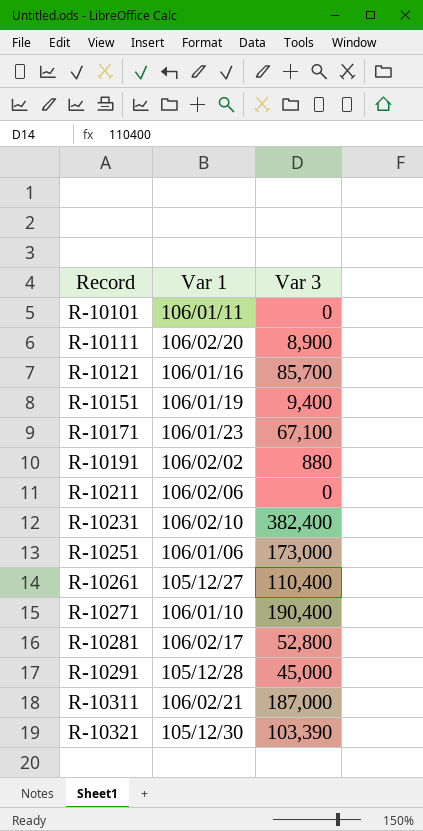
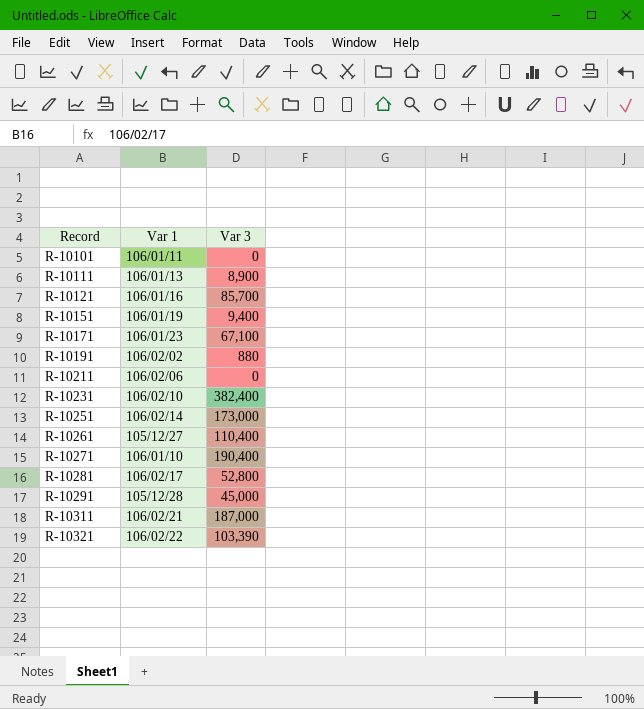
R-10111 | Var 1: 106/02/20 -> 106/01/13
R-10251 | Var 1: 106/01/06 -> 106/02/14
R-10321 | Var 1: 105/12/30 -> 106/02/22

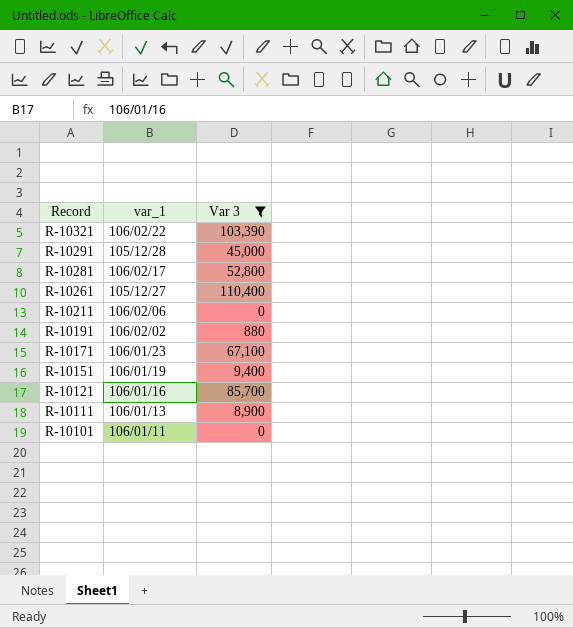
filter: none -> Var 3 <= 110,400
row order: Record ascending -> Record descending
column name: Var 1 -> var_1

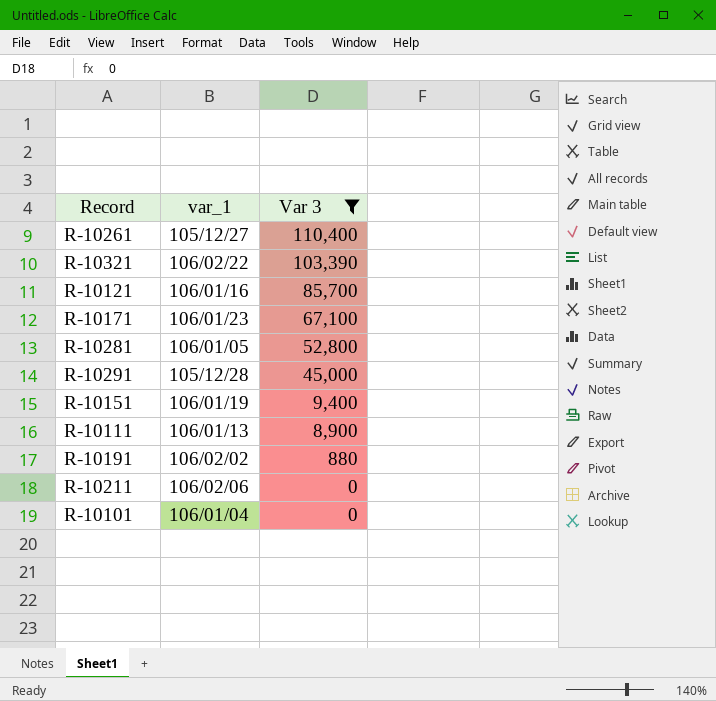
row order: Record descending -> Var 3 descending
R-10281 | var_1: 106/02/17 -> 106/01/05
R-10101 | var_1: 106/01/11 -> 106/01/04

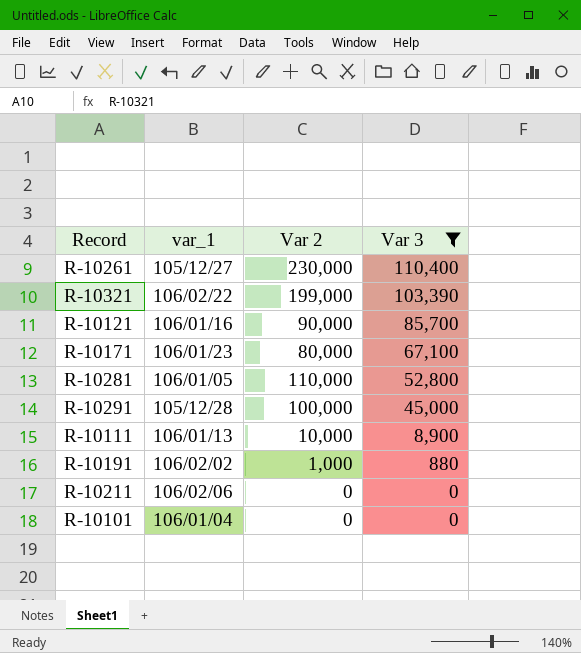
column Var 2 | position: none -> 3
row R-10151: 106/01/19 | 9,400 -> none

